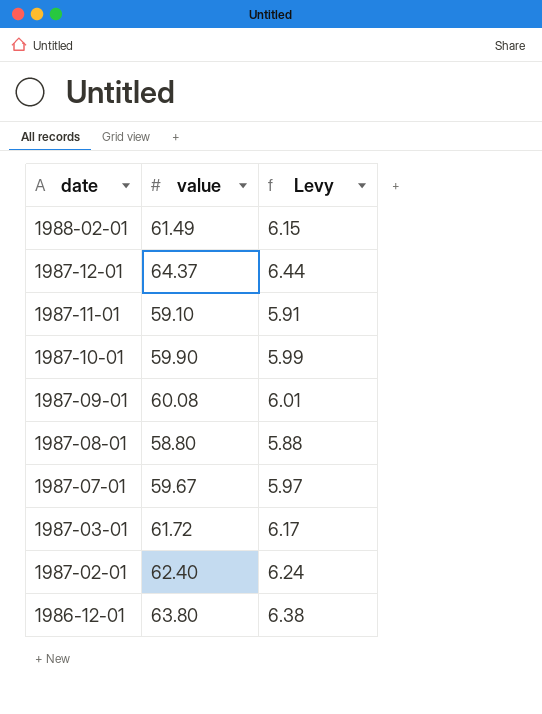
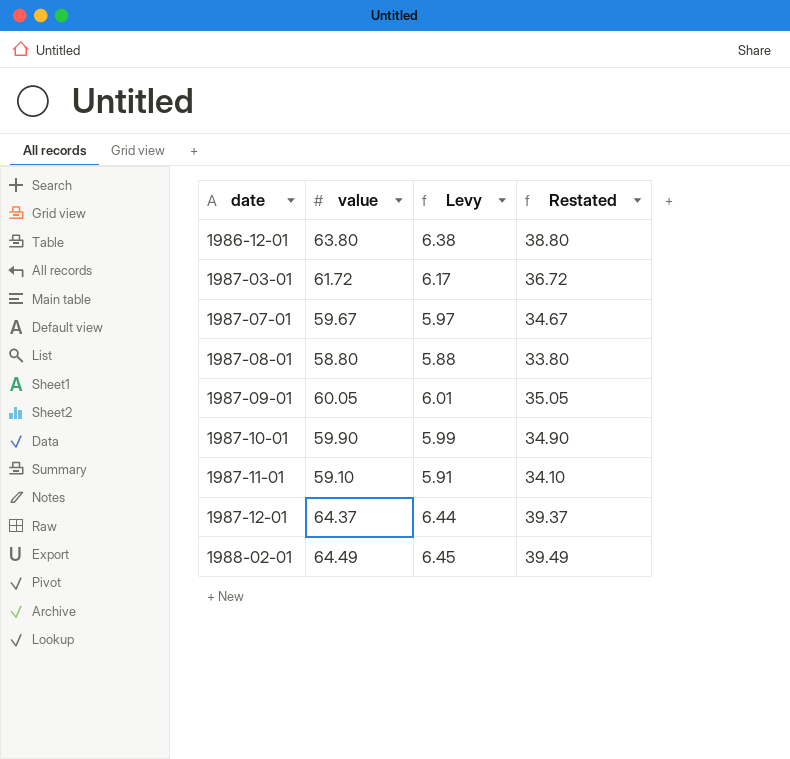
row order: date descending -> date ascending
column Restated | formula: none -> [value] - 25
row 1987-02-01: 62.40 | 6.24 -> none
1987-09-01 | value: 60.08 -> 60.05
1988-02-01 | value: 61.49 -> 64.49
1988-02-01 | Levy: 6.15 -> 6.45

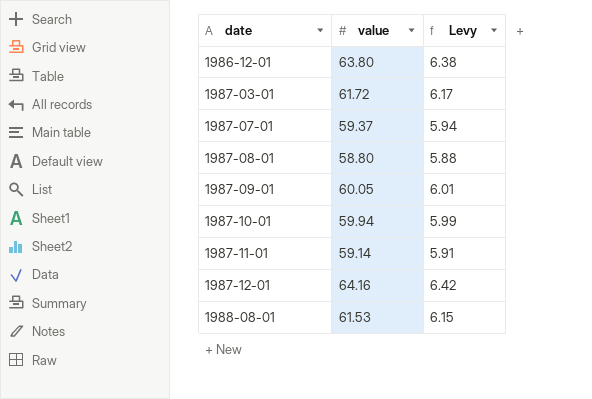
column Restated | formula: [value] - 25 -> none
row 1988-02-01: 64.49 | 6.45 | 39.49 -> none
1987-07-01 | value: 59.67 -> 59.37
1987-07-01 | Levy: 5.97 -> 5.94
1987-10-01 | value: 59.90 -> 59.94
1987-11-01 | value: 59.10 -> 59.14
1987-12-01 | value: 64.37 -> 64.16
1987-12-01 | Levy: 6.44 -> 6.42
row 1988-08-01: none -> 61.53 | 6.15

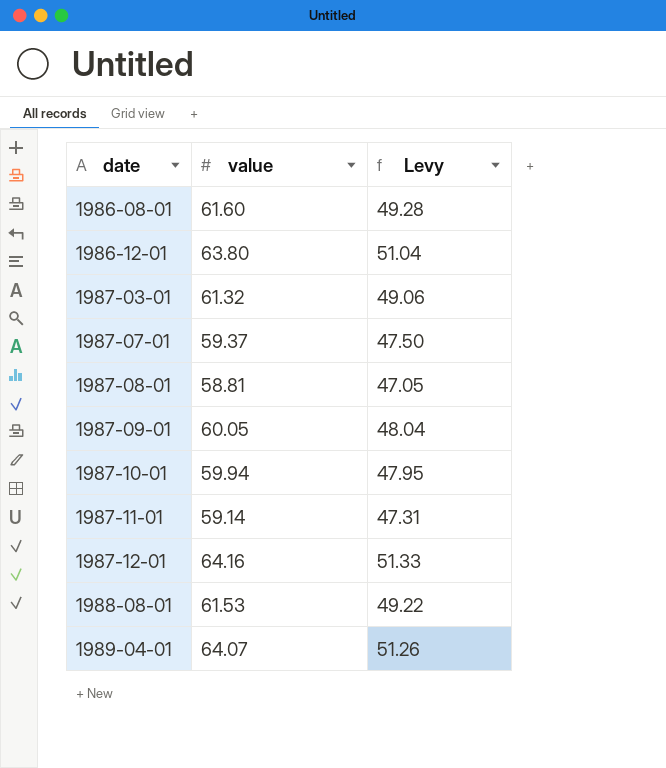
column Levy | formula: [value] * 0.1 -> [value] * 0.8
row 1986-08-01: none -> 61.60 | 49.28
1987-03-01 | value: 61.72 -> 61.32
1987-08-01 | value: 58.80 -> 58.81
row 1989-04-01: none -> 64.07 | 51.26

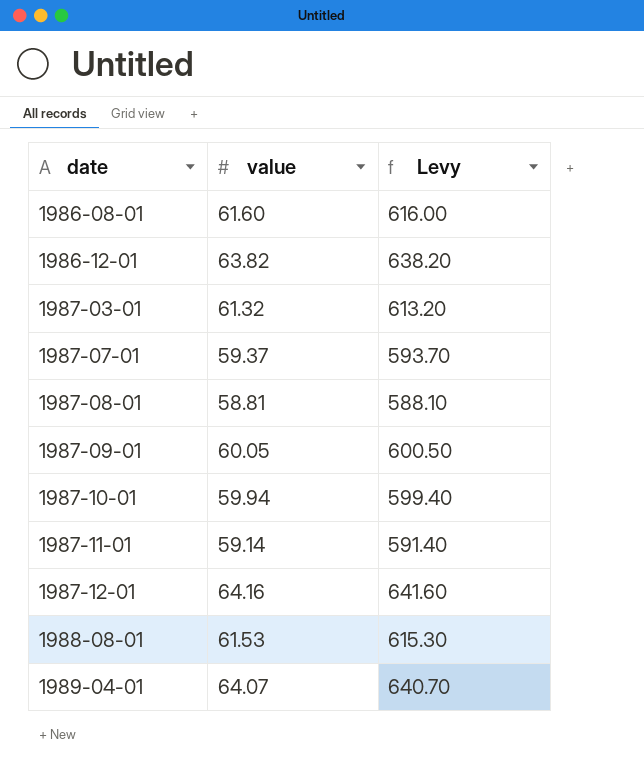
column Levy | formula: [value] * 0.8 -> [value] * 10
1986-12-01 | value: 63.80 -> 63.82

